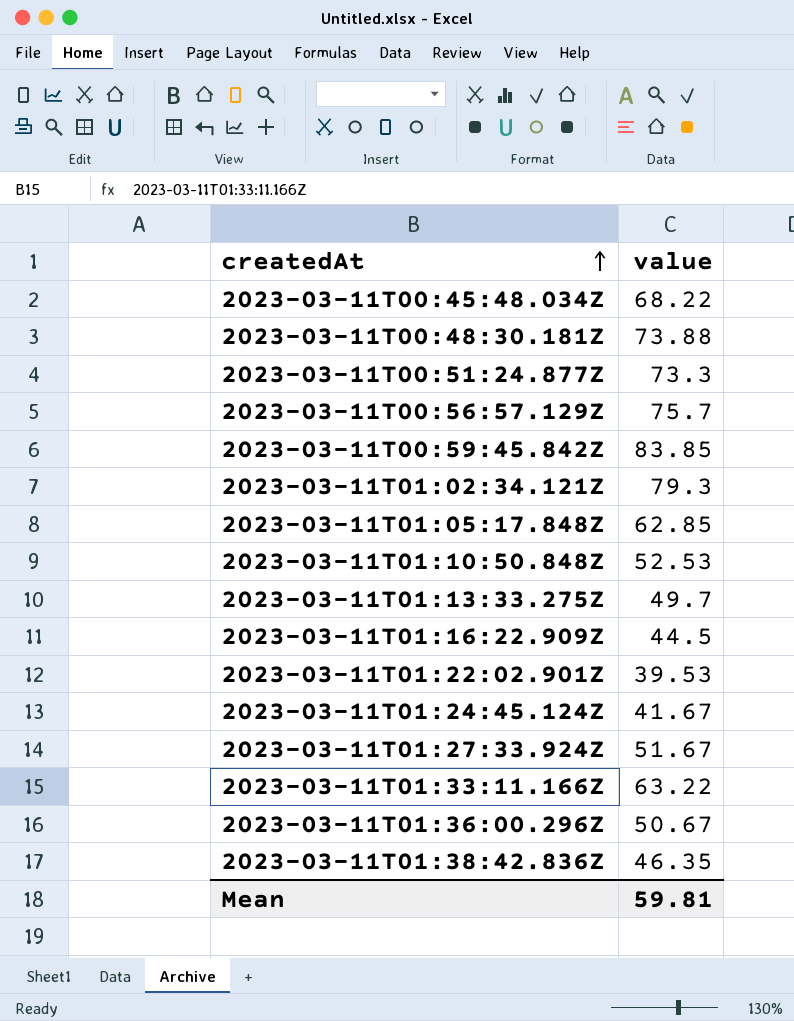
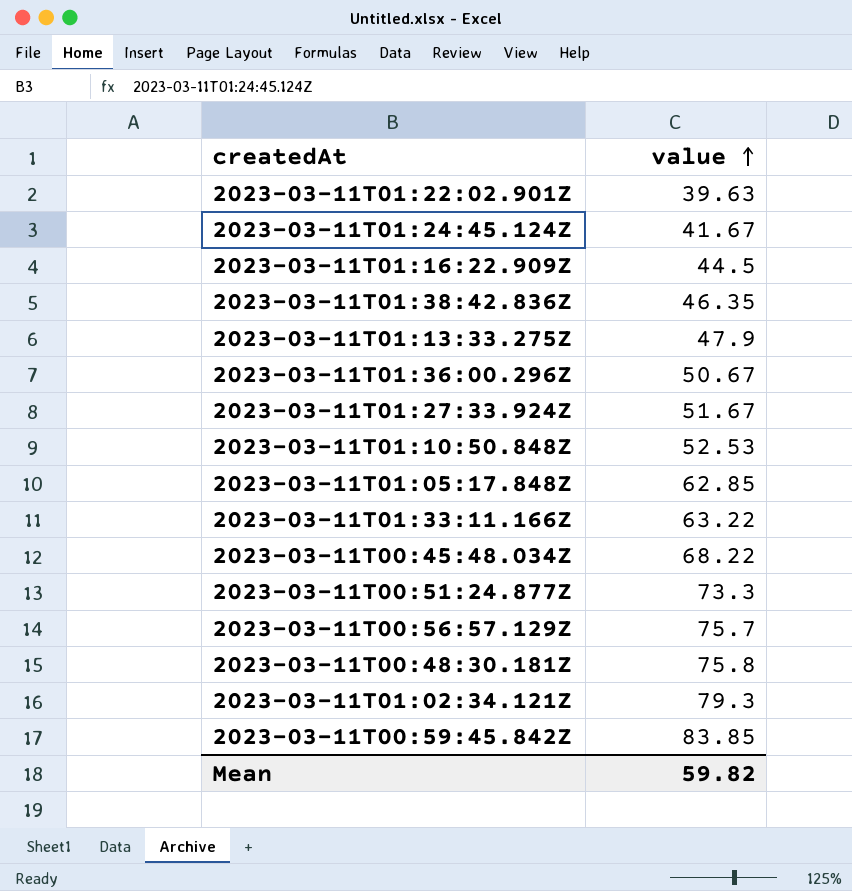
row order: createdAt ascending -> value ascending
2023-03-11T01:22:02.901Z | value: 39.53 -> 39.63
2023-03-11T01:13:33.275Z | value: 49.7 -> 47.9
2023-03-11T00:48:30.181Z | value: 73.88 -> 75.8
Mean | value: 59.81 -> 59.82

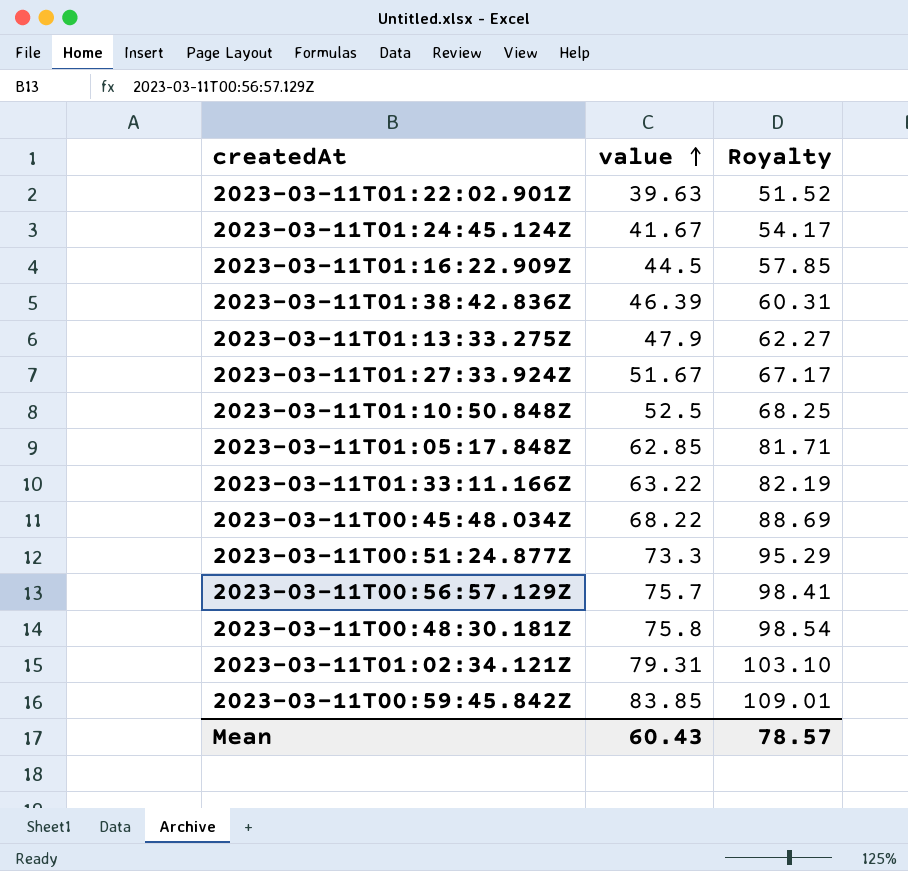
column Royalty | formula: none -> [value] * 1.3
row 2023-03-11T01:36:00.296Z: 50.67 -> none
2023-03-11T01:38:42.836Z | value: 46.35 -> 46.39
2023-03-11T01:10:50.848Z | value: 52.53 -> 52.5
2023-03-11T01:02:34.121Z | value: 79.3 -> 79.31
Mean | value: 59.82 -> 60.43

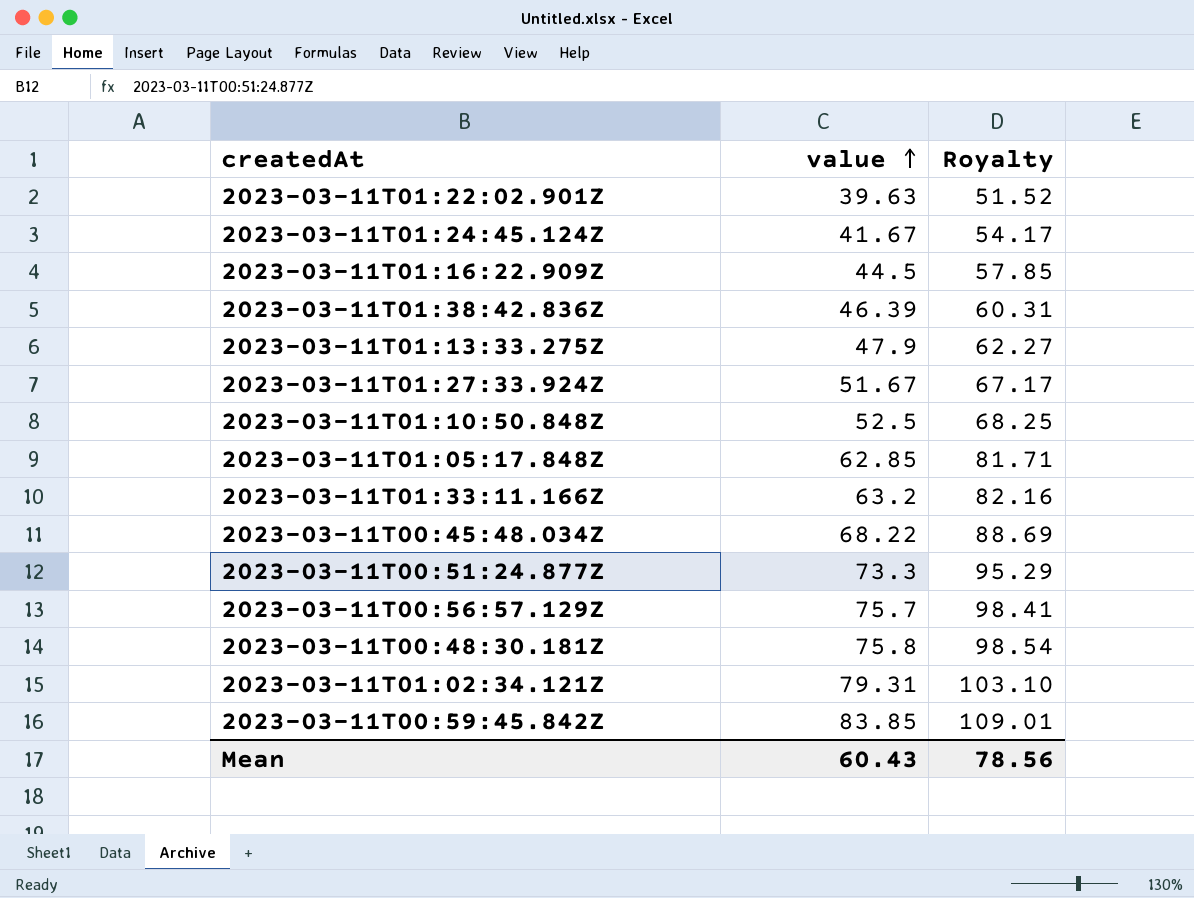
2023-03-11T01:33:11.166Z | value: 63.22 -> 63.2
2023-03-11T01:33:11.166Z | Royalty: 82.19 -> 82.16
Mean | Royalty: 78.57 -> 78.56

